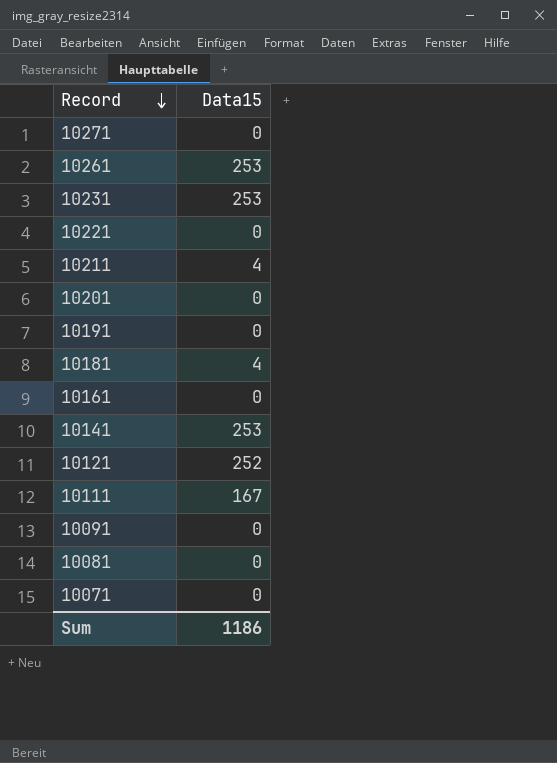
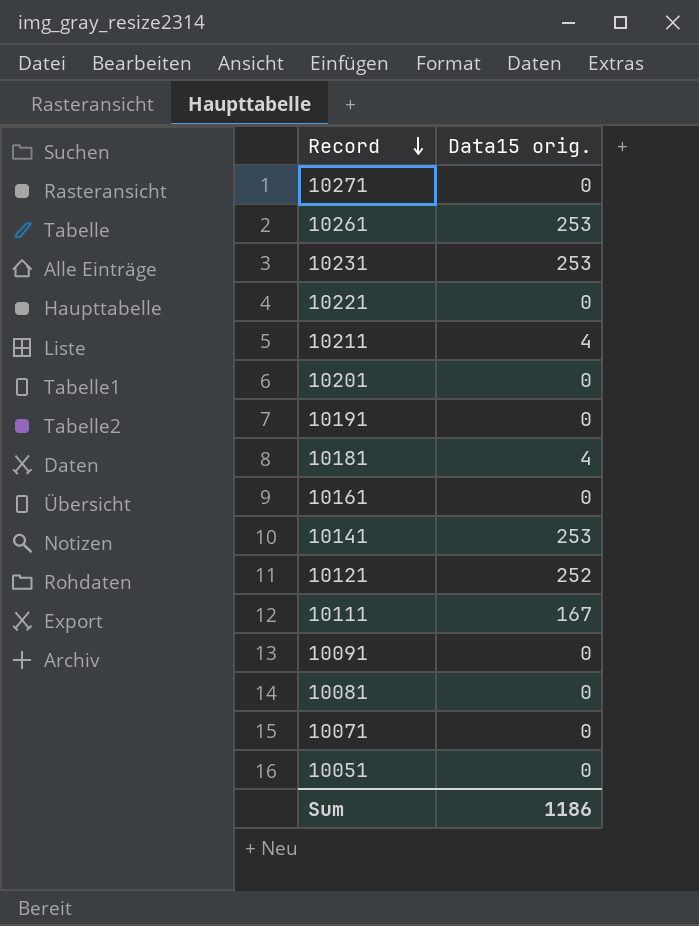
column name: Data15 -> Data15 orig.
row 10051: none -> 0

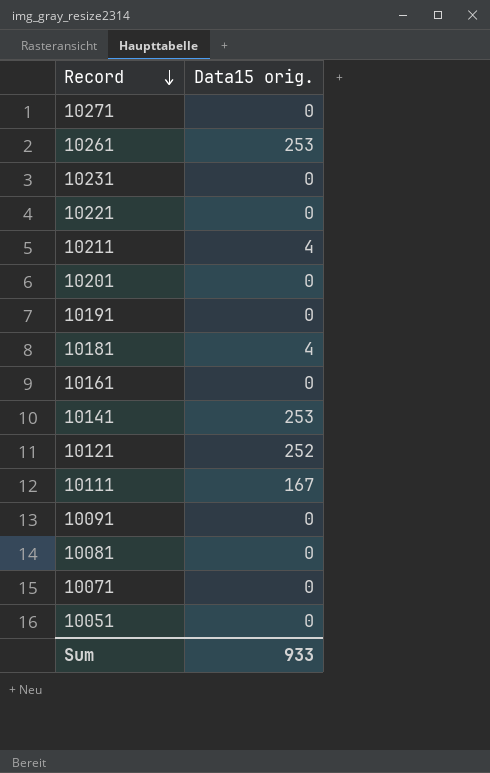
10231 | Data15 orig.: 253 -> 0
Sum | Data15 orig.: 1186 -> 933

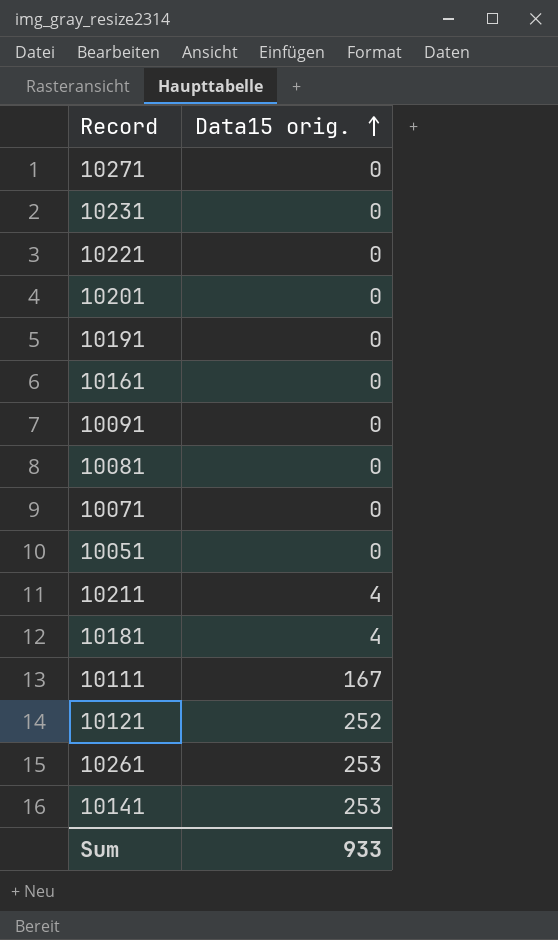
row order: Record descending -> Data15 orig. ascending

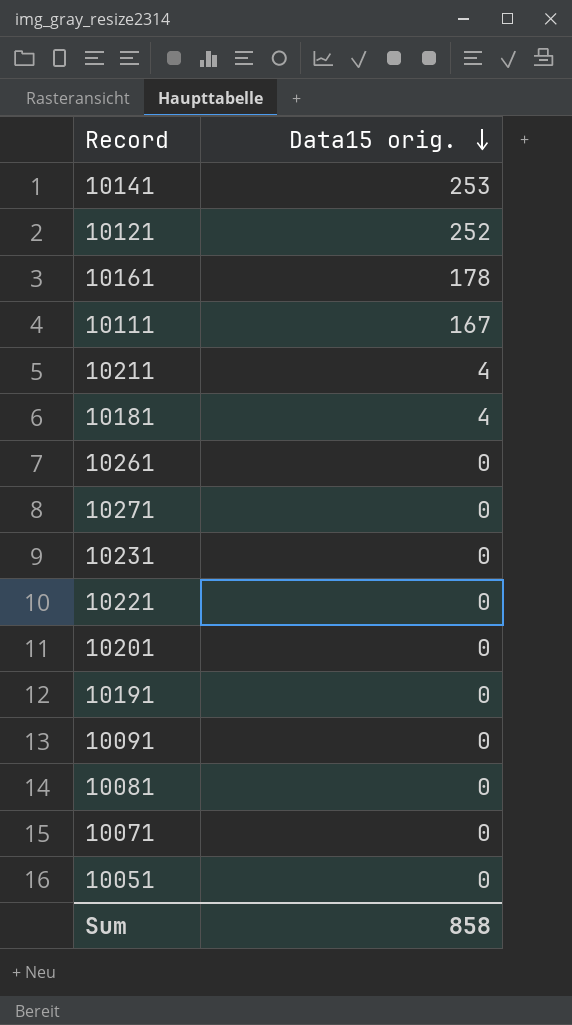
row order: Data15 orig. ascending -> Data15 orig. descending
10161 | Data15 orig.: 0 -> 178
10261 | Data15 orig.: 253 -> 0
Sum | Data15 orig.: 933 -> 858

